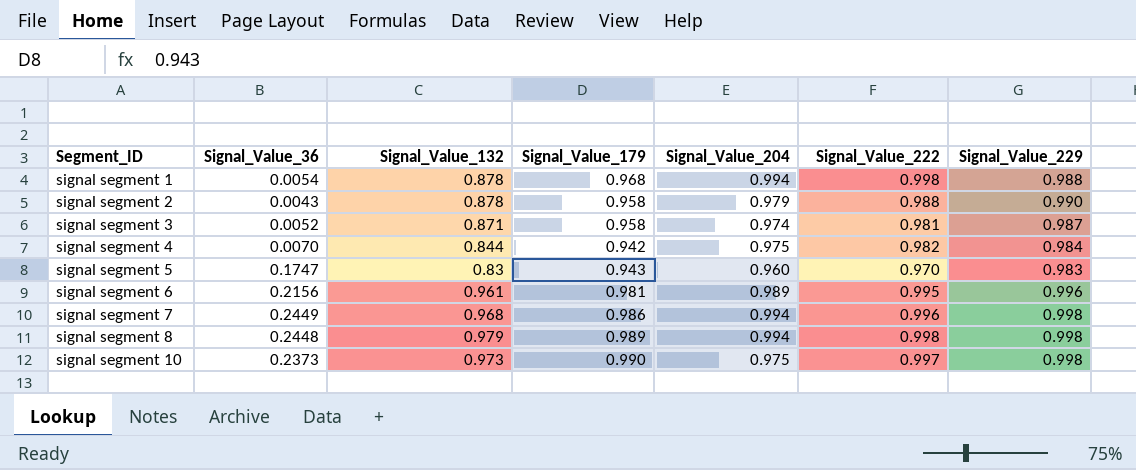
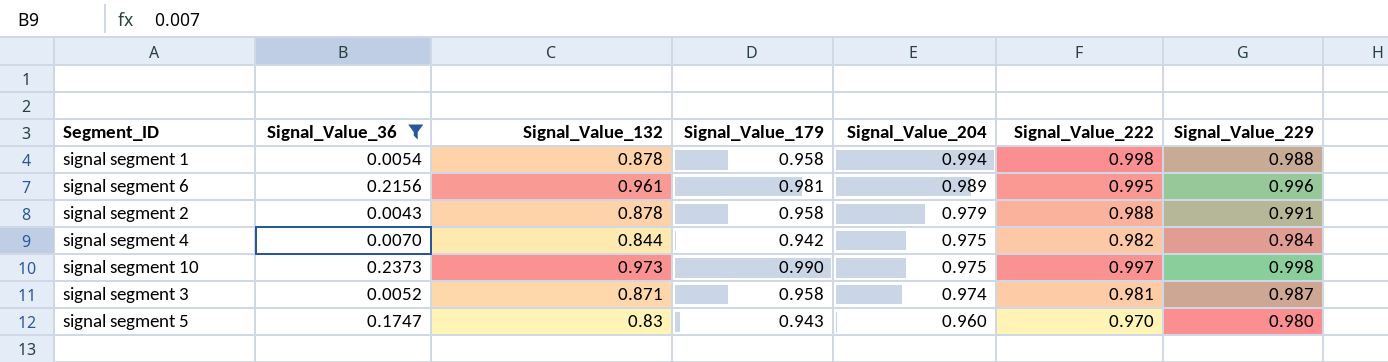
filter: none -> Signal_Value_36 <= 0.2373
row order: Segment_ID ascending -> Signal_Value_204 descending
signal segment 1 | Signal_Value_179: 0.968 -> 0.958
signal segment 2 | Signal_Value_229: 0.990 -> 0.991
signal segment 5 | Signal_Value_229: 0.983 -> 0.980

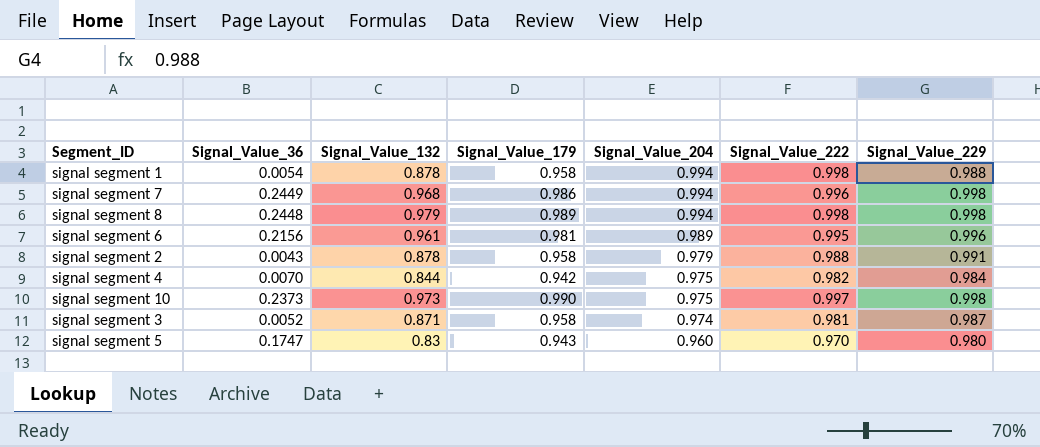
filter: Signal_Value_36 <= 0.2373 -> none

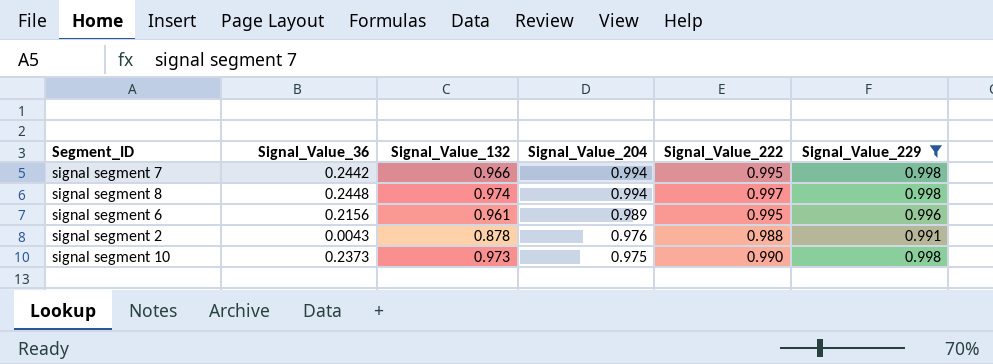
filter: none -> Signal_Value_229 >= 0.991
column Signal_Value_179 | position: 4 -> none
signal segment 7 | Signal_Value_36: 0.2449 -> 0.2442
signal segment 7 | Signal_Value_132: 0.968 -> 0.966
signal segment 7 | Signal_Value_222: 0.996 -> 0.995
signal segment 8 | Signal_Value_132: 0.979 -> 0.974
signal segment 8 | Signal_Value_222: 0.998 -> 0.997
signal segment 2 | Signal_Value_204: 0.979 -> 0.976
signal segment 10 | Signal_Value_222: 0.997 -> 0.990

